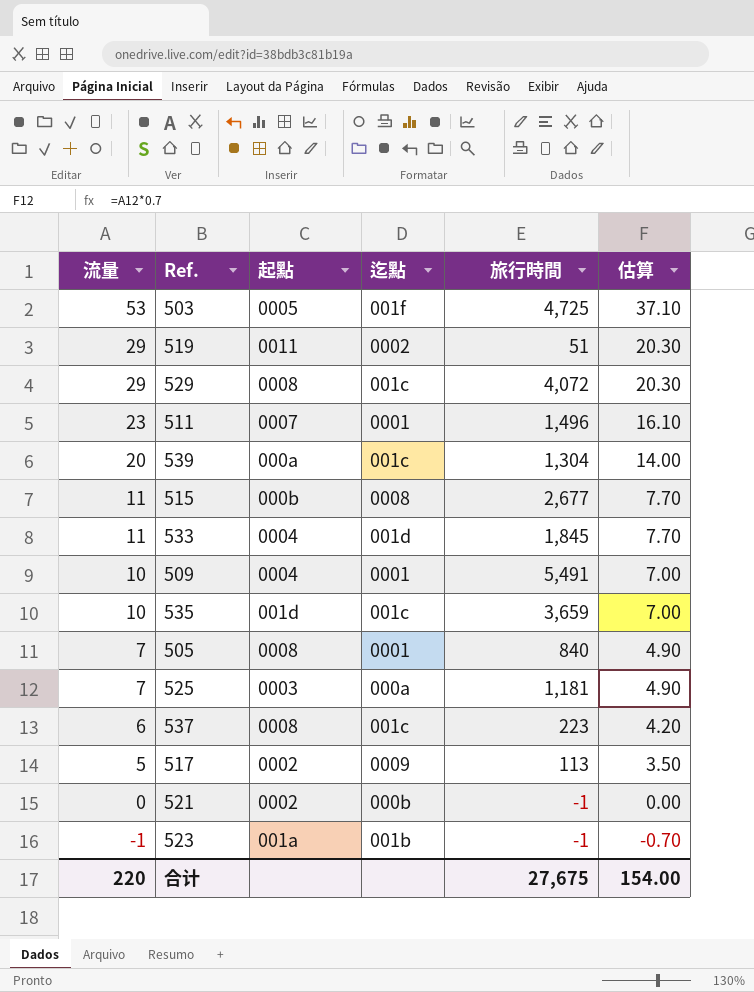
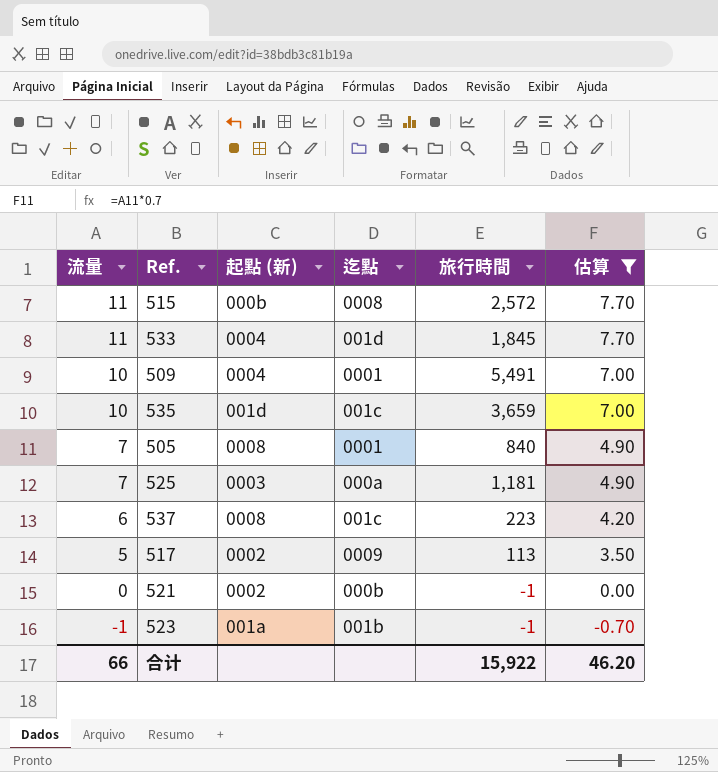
filter: none -> 估算 <= 7.70
column name: 起點 -> 起點 (新)
515 | 旅行時間: 2,677 -> 2,572
合计 | 流量: 220 -> 66
合计 | 旅行時間: 27,675 -> 15,922
合计 | 估算: 154.00 -> 46.20

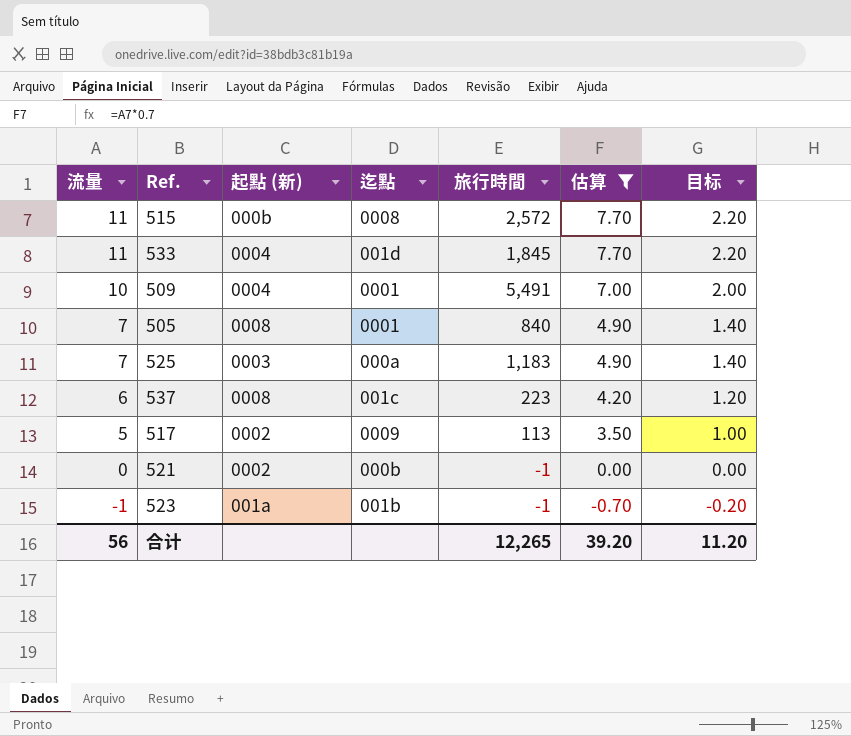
column 目标 | formula: none -> [流量] * 0.2
row 535: 10 | 001d | 001c | 3,659 | 7.00 -> none
525 | 旅行時間: 1,181 -> 1,183
合计 | 流量: 66 -> 56
合计 | 旅行時間: 15,922 -> 12,265
合计 | 估算: 46.20 -> 39.20

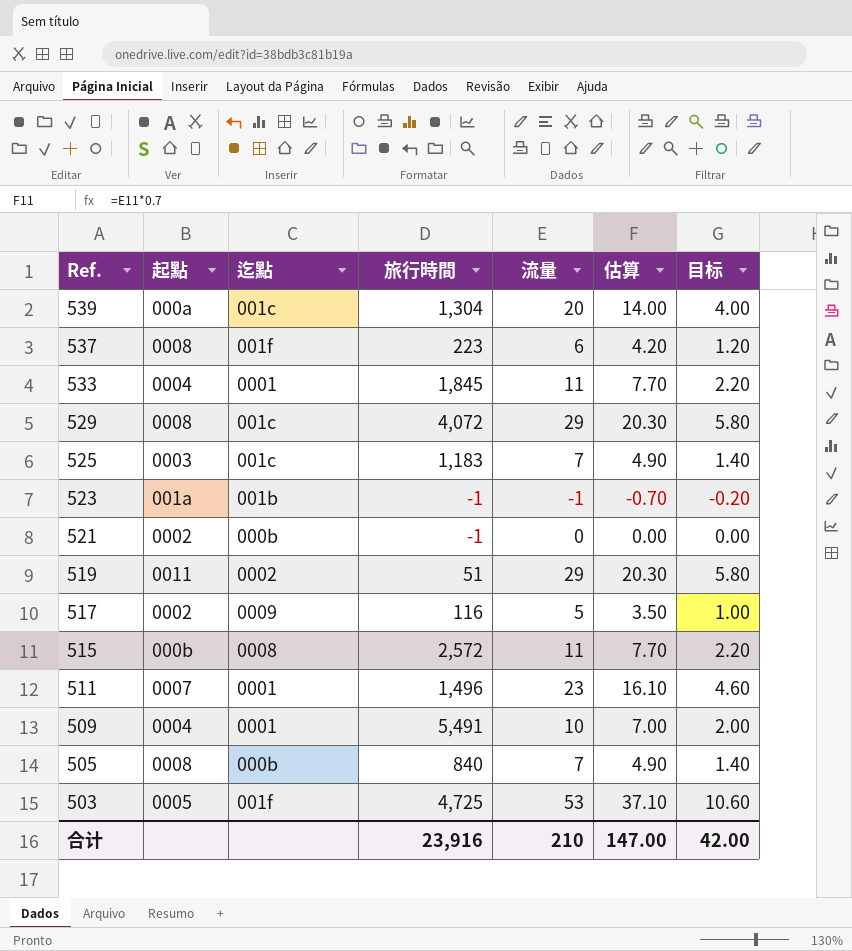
filter: 估算 <= 7.70 -> none
row order: 流量 descending -> Ref. descending
column name: 起點 (新) -> 起點
column 流量 | position: 1 -> 5
537 | 迄點: 001c -> 001f
533 | 迄點: 001d -> 0001
525 | 迄點: 000a -> 001c
517 | 旅行時間: 113 -> 116
505 | 迄點: 0001 -> 000b
合计 | 旅行時間: 12,265 -> 23,916
合计 | 流量: 56 -> 210
合计 | 估算: 39.20 -> 147.00
合计 | 目标: 11.20 -> 42.00

